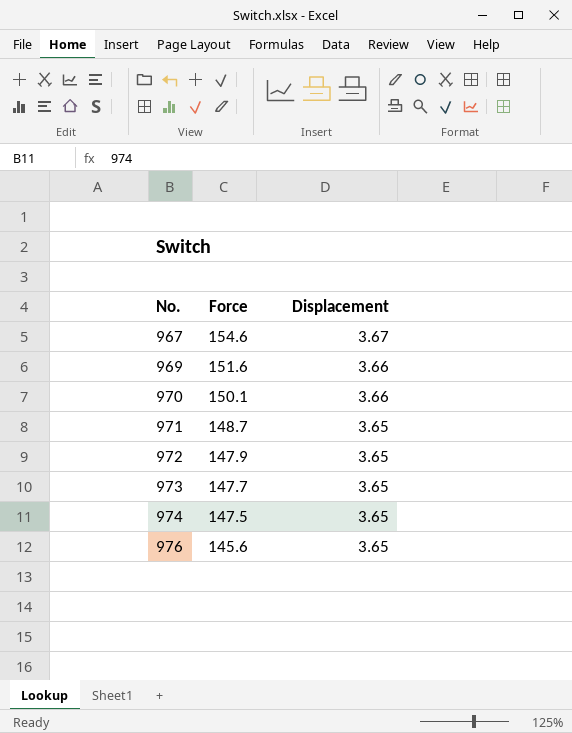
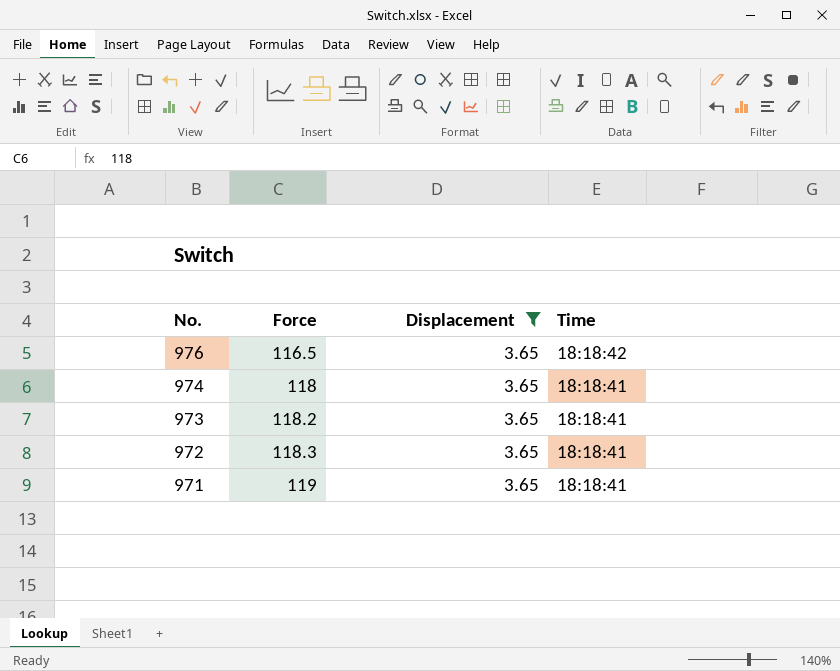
filter: none -> Displacement = 3.65
row order: No. ascending -> No. descending
column Time | position: none -> 4
976 | Force: 145.6 -> 116.5
974 | Force: 147.5 -> 118
973 | Force: 147.7 -> 118.2
972 | Force: 147.9 -> 118.3
971 | Force: 148.7 -> 119

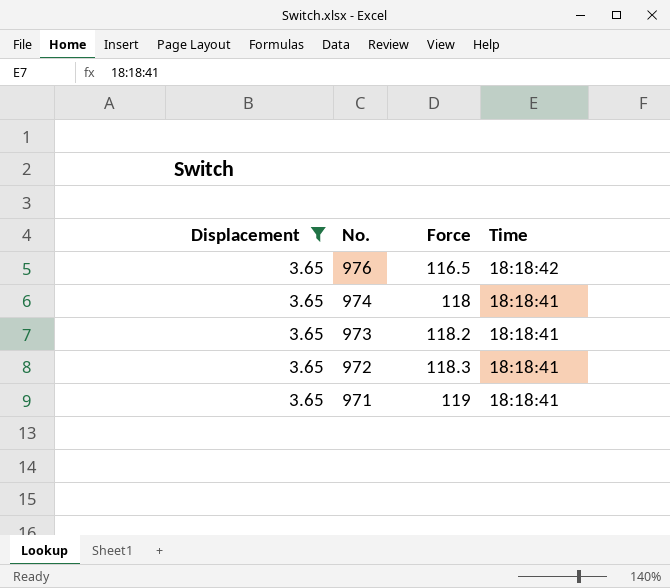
column Displacement | position: 3 -> 1

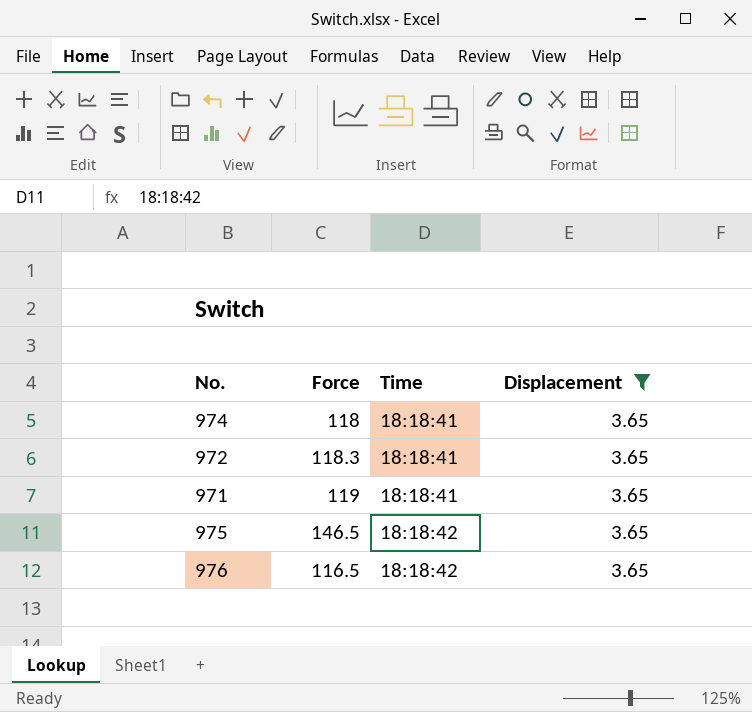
row order: No. descending -> Time ascending
column Displacement | position: 1 -> 4
row 973: 3.65 | 118.2 | 18:18:41 -> none
row 975: none -> 146.5 | 18:18:42 | 3.65

